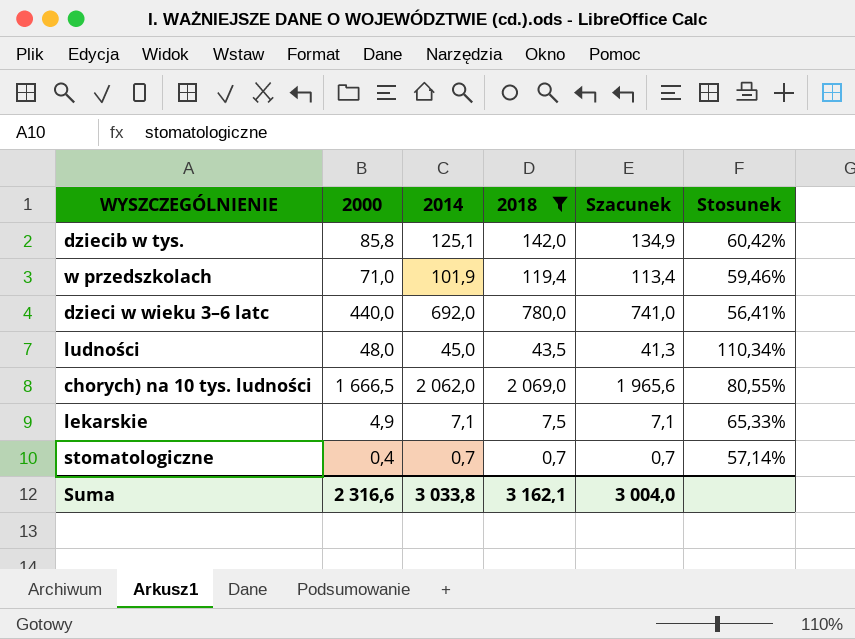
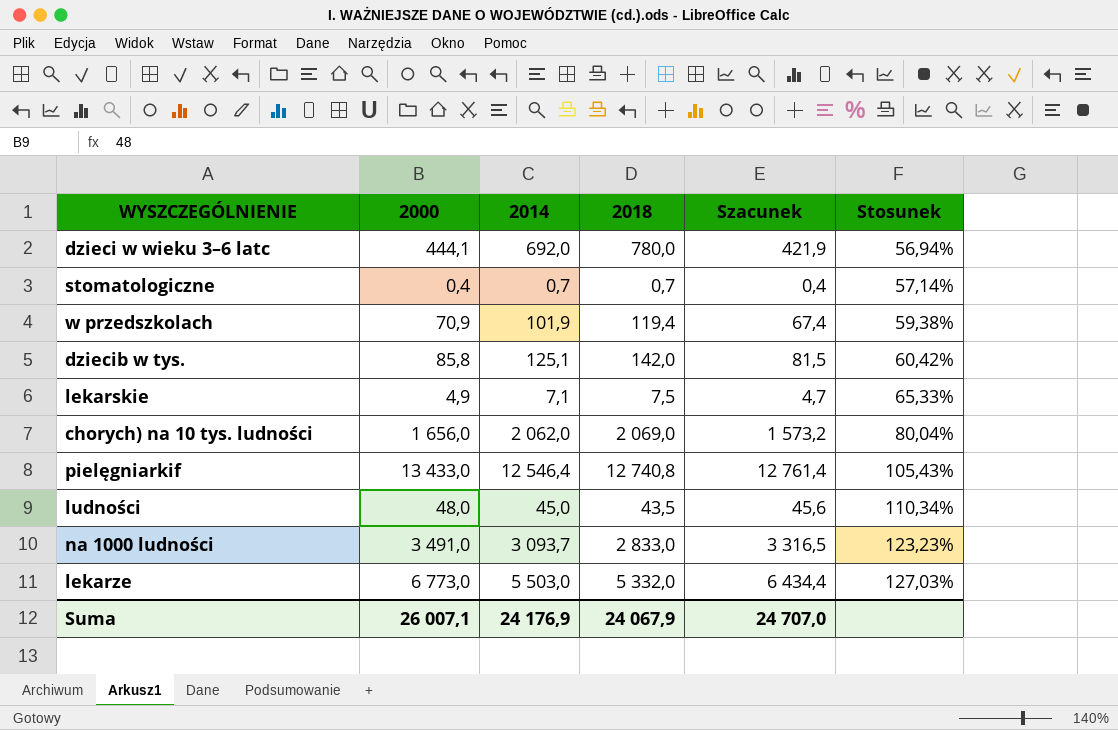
filter: 2018 <= 2 069,0 -> none
row order: none -> Stosunek ascending
column Szacunek | formula: [2018] * 0,95 -> [2000] * 0,95
dzieci w wieku 3–6 latc | 2000: 440,0 -> 444,1
dzieci w wieku 3–6 latc | Stosunek: 56,41% -> 56,94%
w przedszkolach | 2000: 71,0 -> 70,9
w przedszkolach | Stosunek: 59,46% -> 59,38%
chorych) na 10 tys. ludności | 2000: 1 666,5 -> 1 656,0
chorych) na 10 tys. ludności | Stosunek: 80,55% -> 80,04%
Suma | 2000: 2 316,6 -> 26 007,1
Suma | 2014: 3 033,8 -> 24 176,9
Suma | 2018: 3 162,1 -> 24 067,9
Suma | Szacunek: 3 004,0 -> 24 707,0

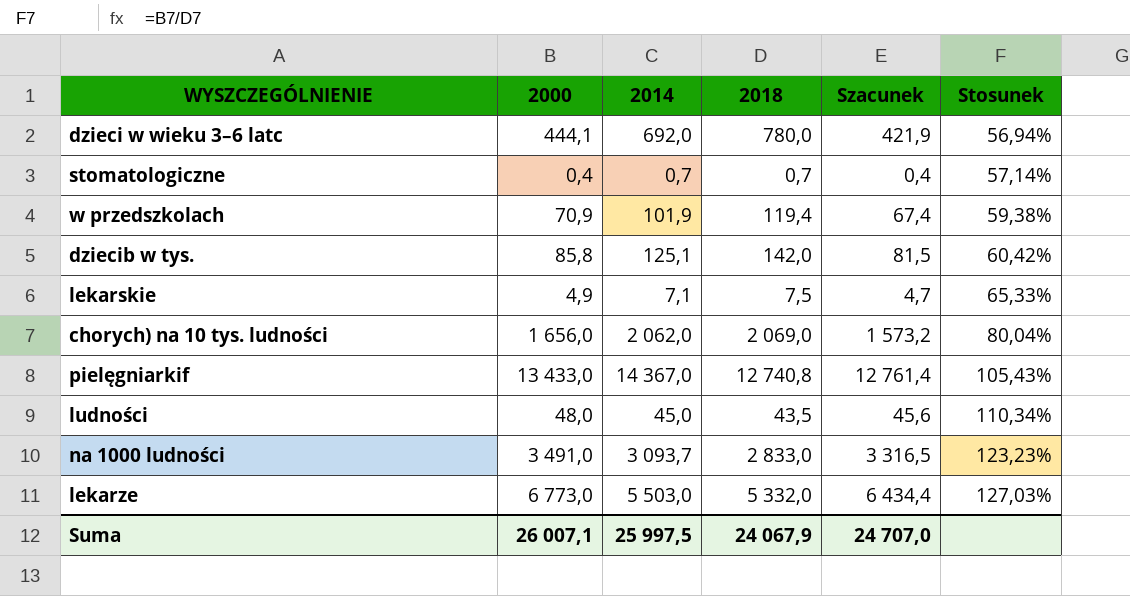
pielęgniarkif | 2014: 12 546,4 -> 14 367,0
Suma | 2014: 24 176,9 -> 25 997,5

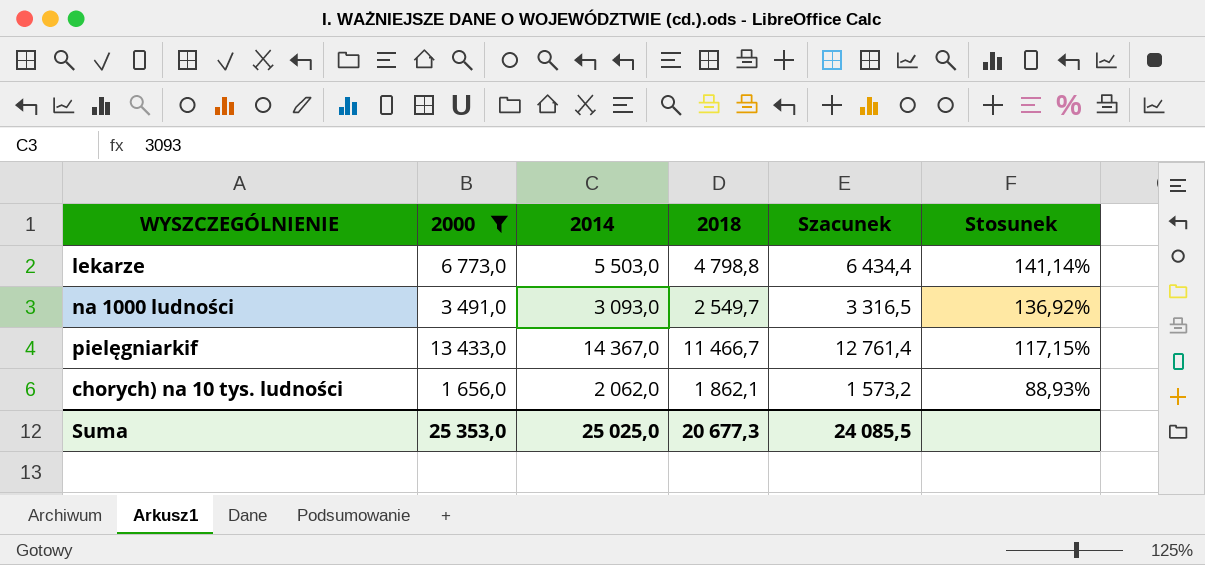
filter: none -> 2000 >= 1 656,0
row order: Stosunek ascending -> Stosunek descending
lekarze | 2018: 5 332,0 -> 4 798,8
lekarze | Stosunek: 127,03% -> 141,14%
na 1000 ludności | 2014: 3 093,7 -> 3 093,0
na 1000 ludności | 2018: 2 833,0 -> 2 549,7
na 1000 ludności | Stosunek: 123,23% -> 136,92%
pielęgniarkif | 2018: 12 740,8 -> 11 466,7
pielęgniarkif | Stosunek: 105,43% -> 117,15%
chorych) na 10 tys. ludności | 2018: 2 069,0 -> 1 862,1
chorych) na 10 tys. ludności | Stosunek: 80,04% -> 88,93%
Suma | 2000: 26 007,1 -> 25 353,0
Suma | 2014: 25 997,5 -> 25 025,0
Suma | 2018: 24 067,9 -> 20 677,3
Suma | Szacunek: 24 707,0 -> 24 085,5

